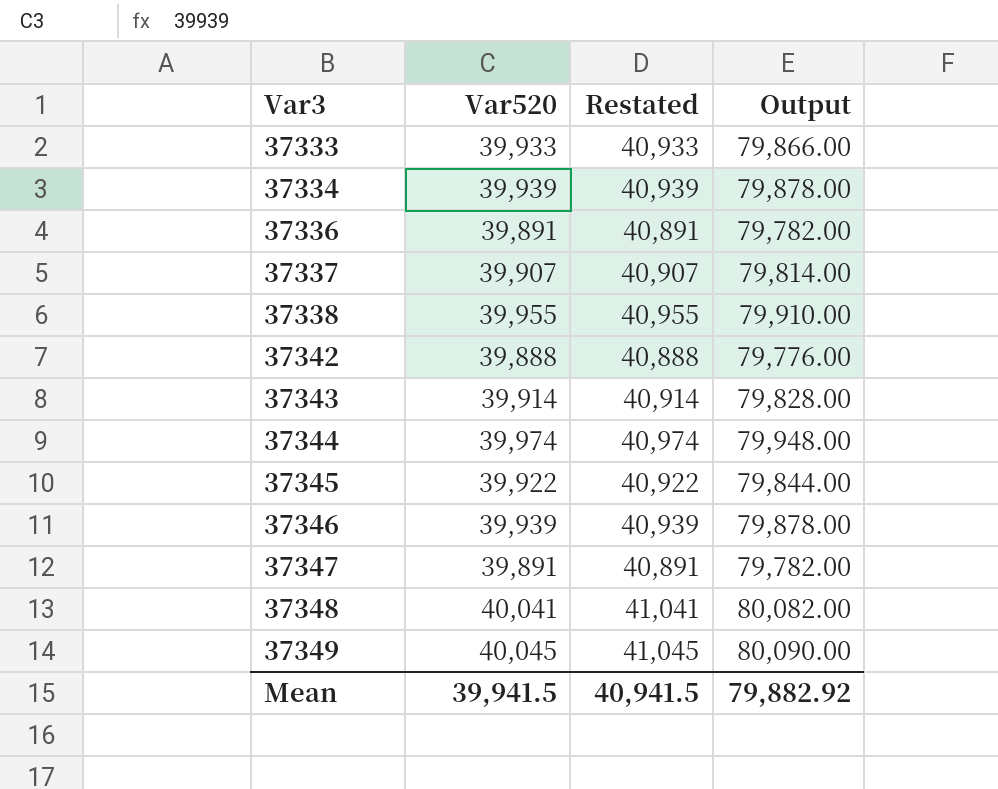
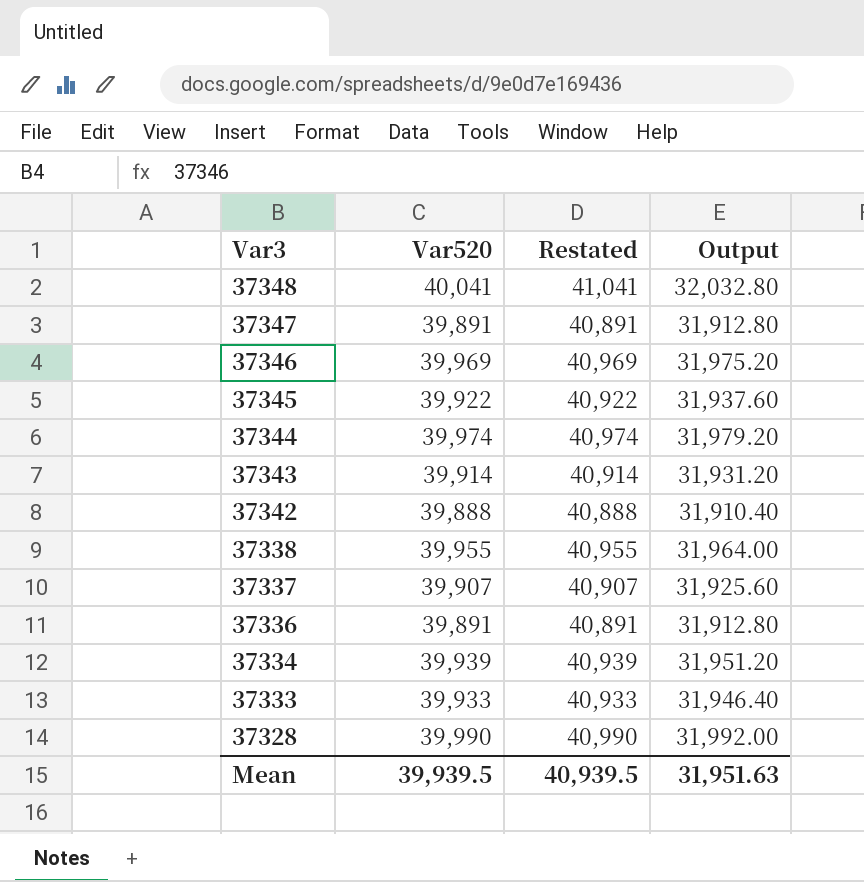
row order: Var3 ascending -> Var3 descending
column Output | formula: [Var520] * 2 -> [Var520] * 0.8
row 37349: 40,045 | 41,045 | 80,090.00 -> none
37346 | Var520: 39,939 -> 39,969
37346 | Restated: 40,939 -> 40,969
row 37328: none -> 39,990 | 40,990 | 31,992.00
Mean | Var520: 39,941.5 -> 39,939.5
Mean | Restated: 40,941.5 -> 40,939.5
Mean | Output: 79,882.92 -> 31,951.63

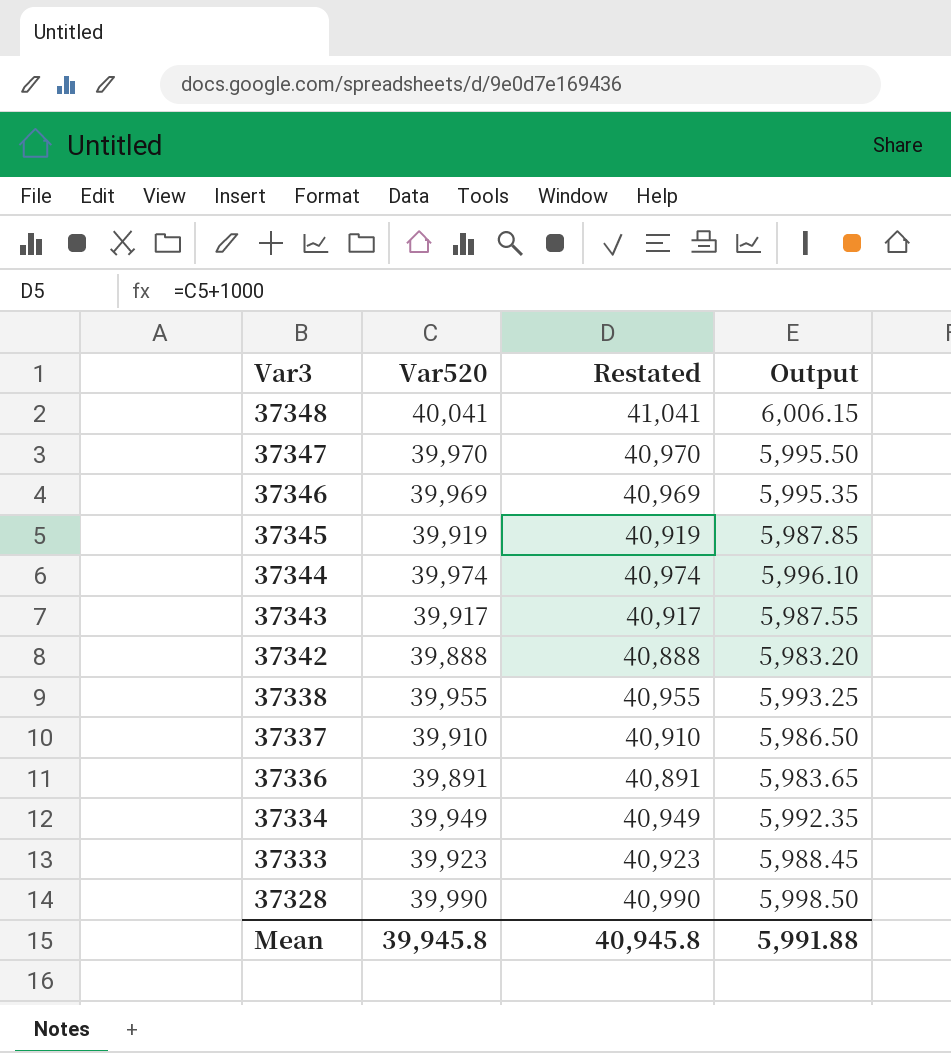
column Output | formula: [Var520] * 0.8 -> [Var520] * 0.15
37347 | Var520: 39,891 -> 39,970
37347 | Restated: 40,891 -> 40,970
37345 | Var520: 39,922 -> 39,919
37345 | Restated: 40,922 -> 40,919
37343 | Var520: 39,914 -> 39,917
37343 | Restated: 40,914 -> 40,917
37337 | Var520: 39,907 -> 39,910
37337 | Restated: 40,907 -> 40,910
37334 | Var520: 39,939 -> 39,949
37334 | Restated: 40,939 -> 40,949
37333 | Var520: 39,933 -> 39,923
37333 | Restated: 40,933 -> 40,923
Mean | Var520: 39,939.5 -> 39,945.8
Mean | Restated: 40,939.5 -> 40,945.8
Mean | Output: 31,951.63 -> 5,991.88

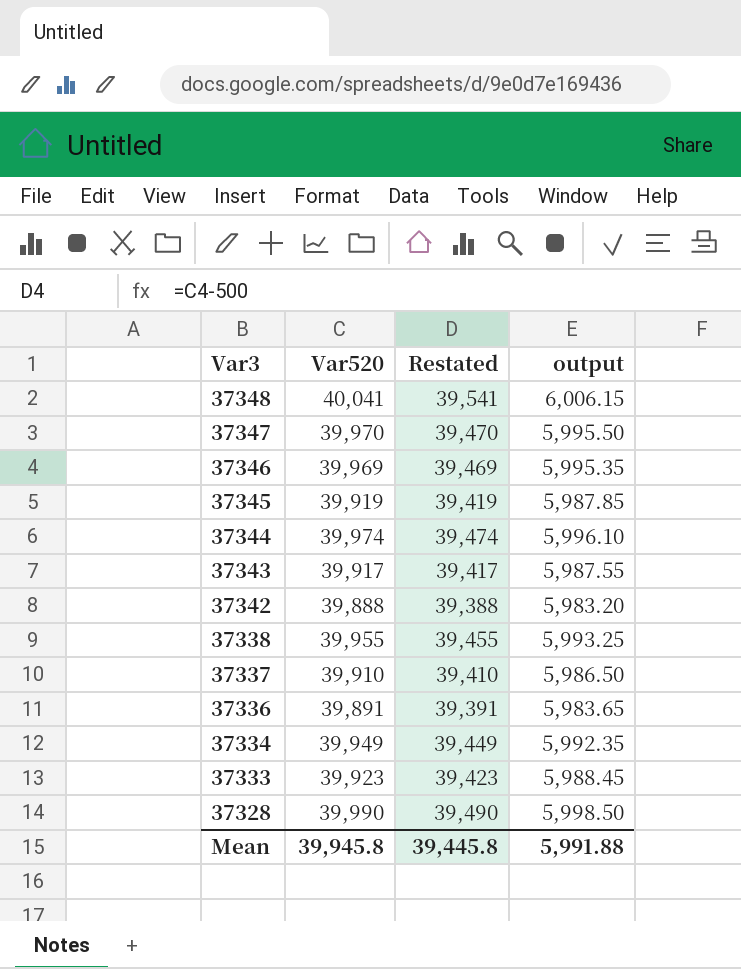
column Restated | formula: [Var520] + 1000 -> [Var520] - 500
column name: Output -> output
Mean | Restated: 40,945.8 -> 39,445.8

